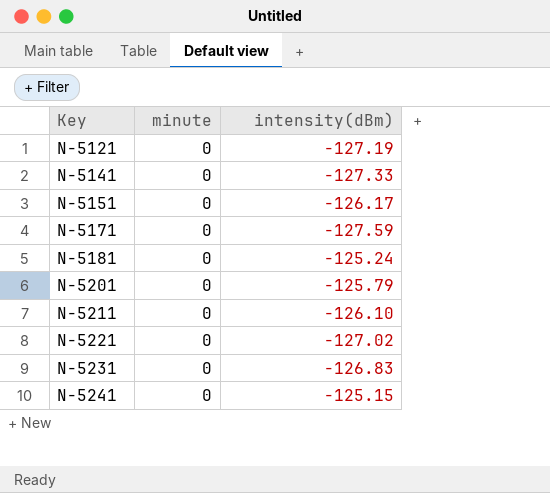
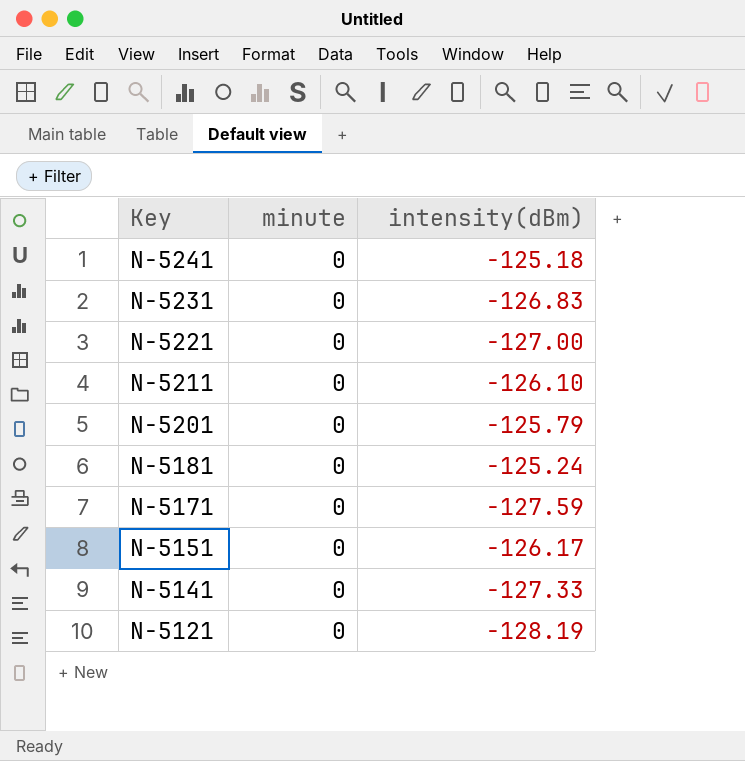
row order: Key ascending -> Key descending
N-5241 | intensity(dBm): -125.15 -> -125.18
N-5221 | intensity(dBm): -127.02 -> -127.00
N-5121 | intensity(dBm): -127.19 -> -128.19

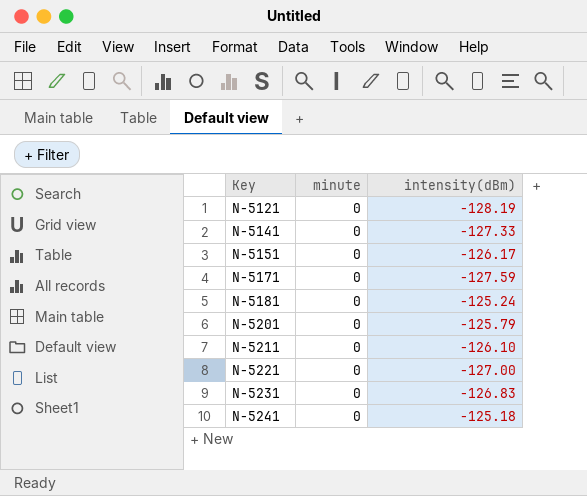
row order: Key descending -> Key ascending

